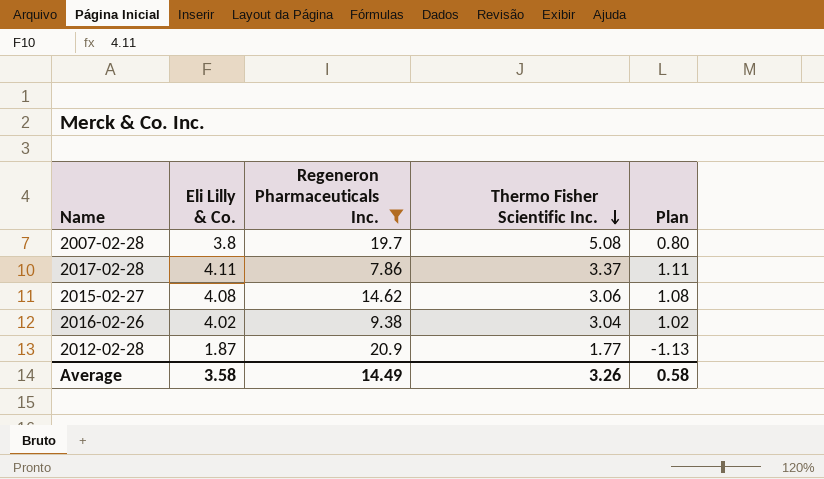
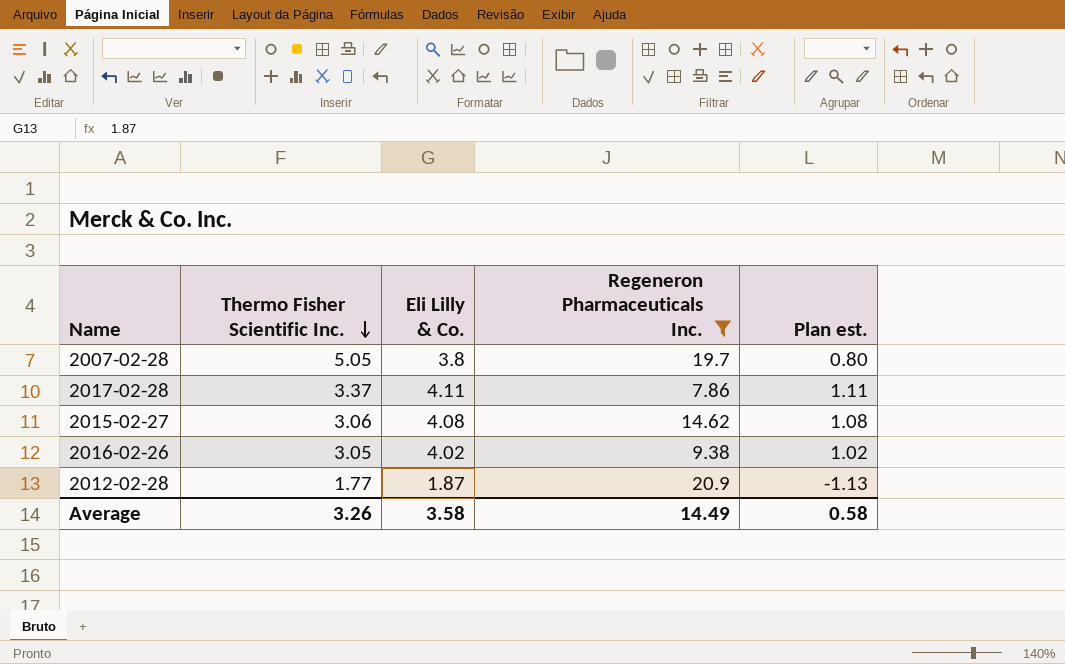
column Thermo Fisher Scientific Inc. | position: 4 -> 2
column name: Plan -> Plan est.
2007-02-28 | Thermo Fisher Scientific Inc.: 5.08 -> 5.05
2016-02-26 | Thermo Fisher Scientific Inc.: 3.04 -> 3.05

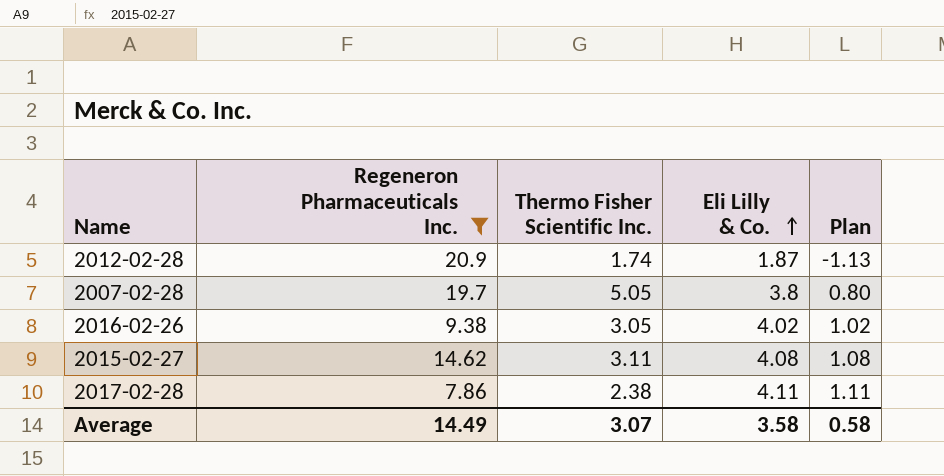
row order: Thermo Fisher Scientific Inc. descending -> Eli Lilly & Co. ascending
column Regeneron Pharmaceuticals Inc. | position: 4 -> 2
column name: Plan est. -> Plan
2012-02-28 | Thermo Fisher Scientific Inc.: 1.77 -> 1.74
2015-02-27 | Thermo Fisher Scientific Inc.: 3.06 -> 3.11
2017-02-28 | Thermo Fisher Scientific Inc.: 3.37 -> 2.38
Average | Thermo Fisher Scientific Inc.: 3.26 -> 3.07

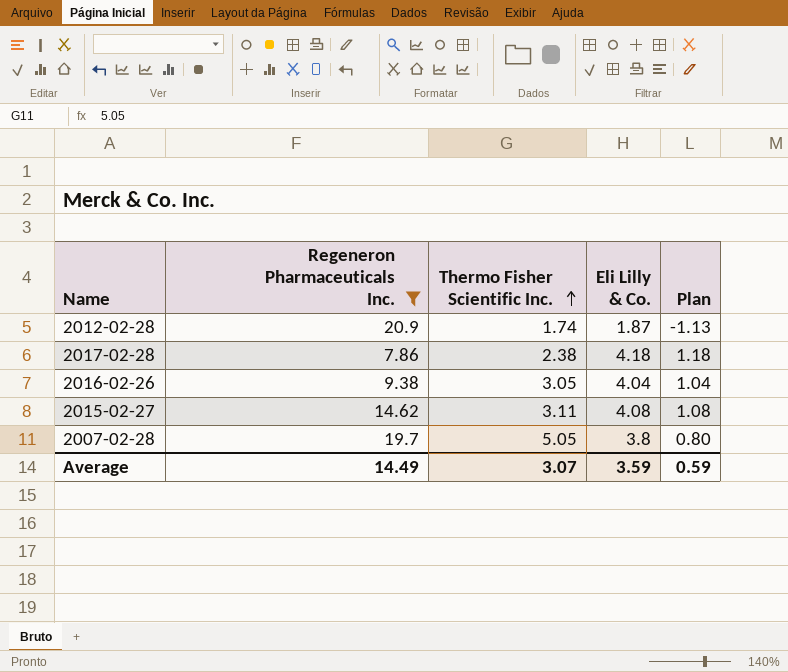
row order: Eli Lilly & Co. ascending -> Thermo Fisher Scientific Inc. ascending
2017-02-28 | Eli Lilly & Co.: 4.11 -> 4.18
2017-02-28 | Plan: 1.11 -> 1.18
2016-02-26 | Eli Lilly & Co.: 4.02 -> 4.04
2016-02-26 | Plan: 1.02 -> 1.04
Average | Eli Lilly & Co.: 3.58 -> 3.59
Average | Plan: 0.58 -> 0.59

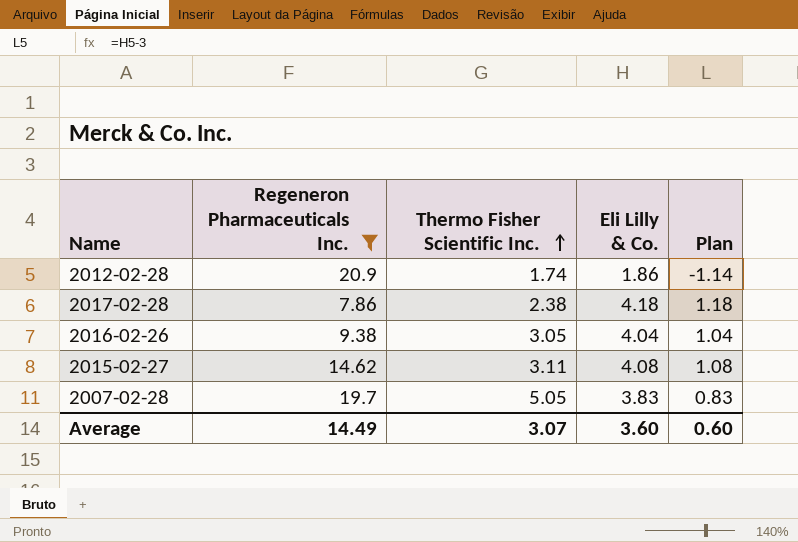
2012-02-28 | Eli Lilly & Co.: 1.87 -> 1.86
2012-02-28 | Plan: -1.13 -> -1.14
2007-02-28 | Eli Lilly & Co.: 3.8 -> 3.83
2007-02-28 | Plan: 0.80 -> 0.83
Average | Eli Lilly & Co.: 3.59 -> 3.60
Average | Plan: 0.59 -> 0.60

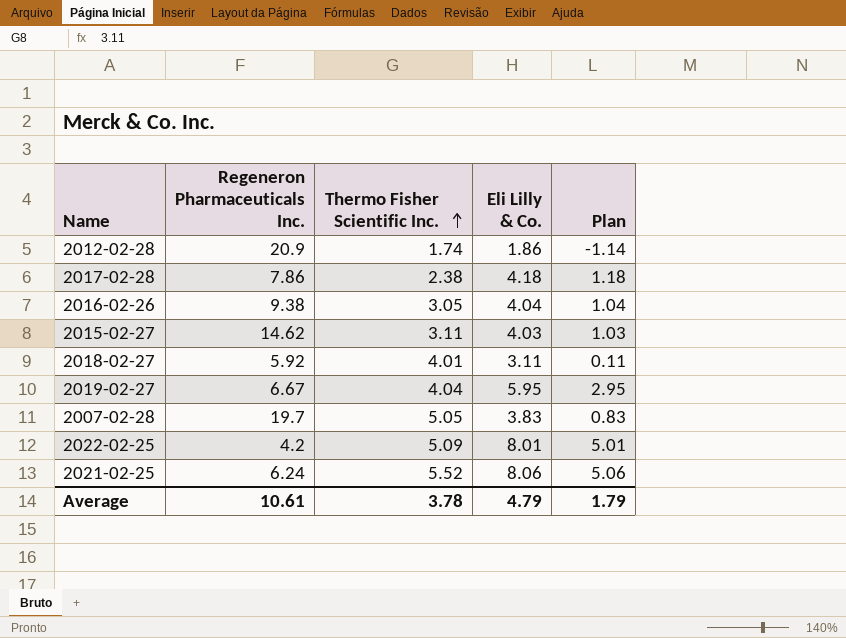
filter: Regeneron Pharmaceuticals Inc. >= 7.86 -> none
2015-02-27 | Eli Lilly & Co.: 4.08 -> 4.03
2015-02-27 | Plan: 1.08 -> 1.03
Average | Regeneron Pharmaceuticals Inc.: 14.49 -> 10.61
Average | Thermo Fisher Scientific Inc.: 3.07 -> 3.78
Average | Eli Lilly & Co.: 3.60 -> 4.79
Average | Plan: 0.60 -> 1.79

